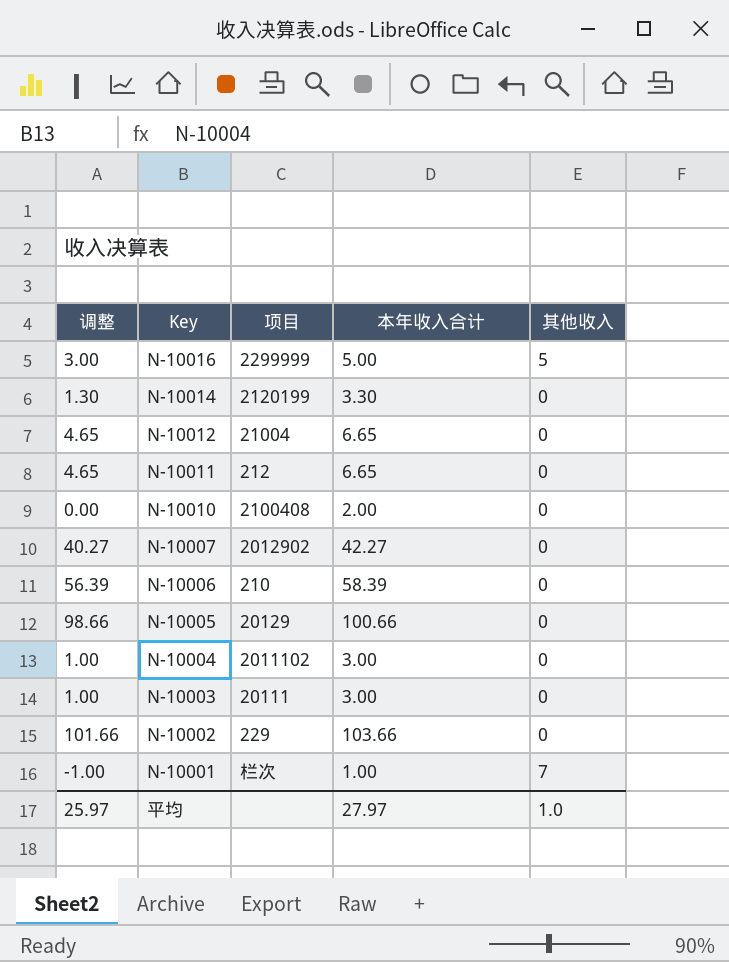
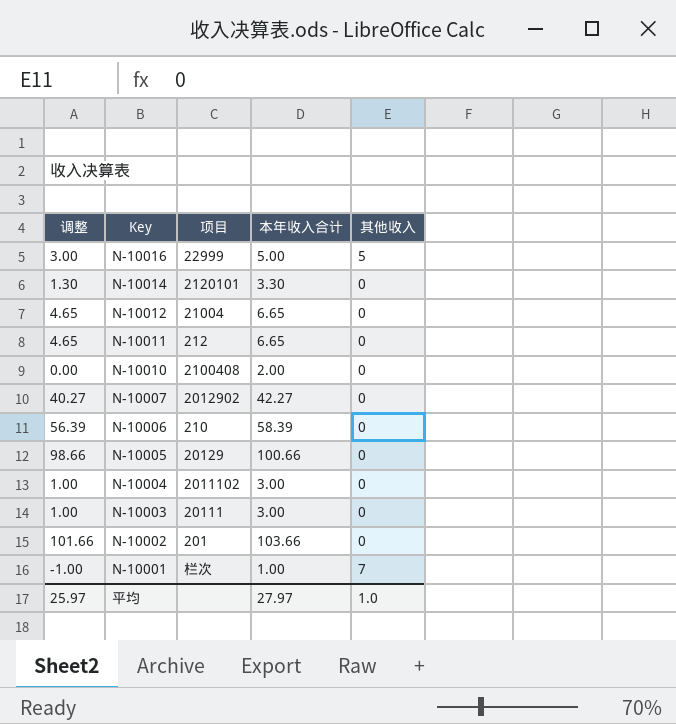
N-10016 | 项目: 2299999 -> 22999
N-10014 | 项目: 2120199 -> 2120101
N-10002 | 项目: 229 -> 201

